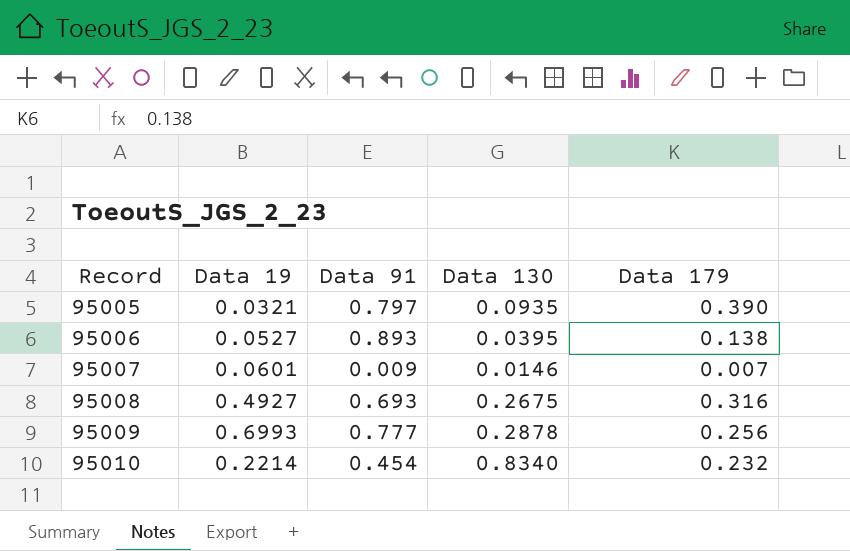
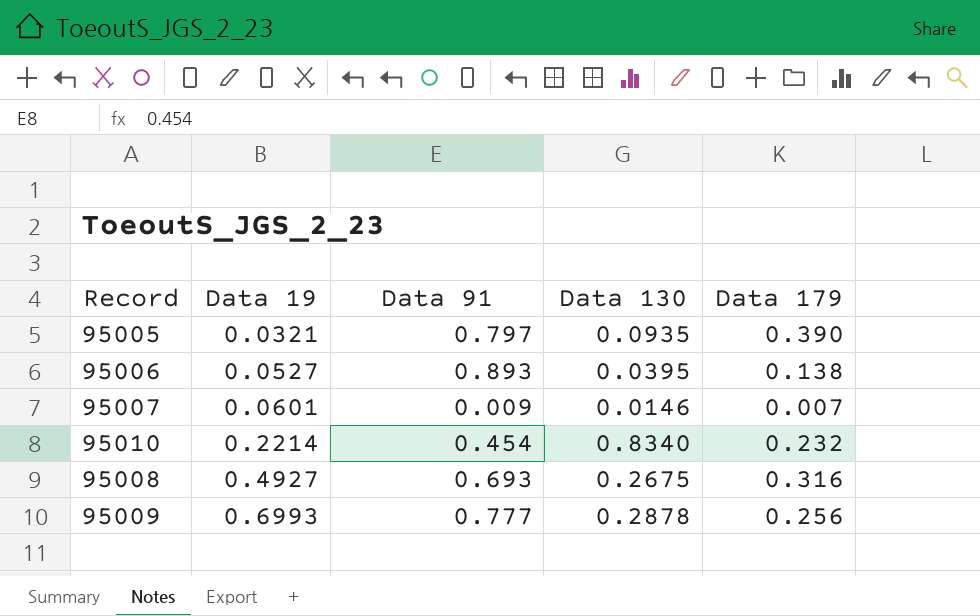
row order: Record ascending -> Data 19 ascending

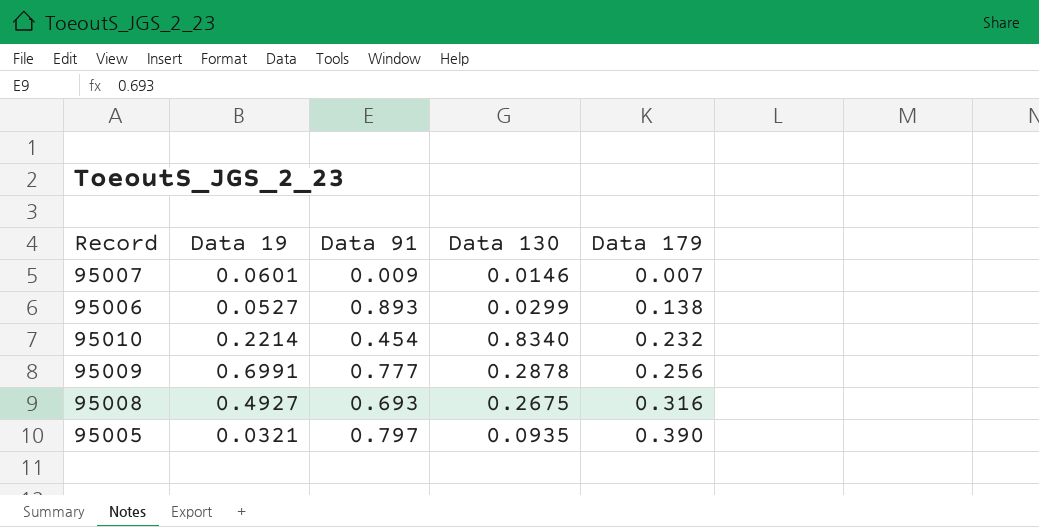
row order: Data 19 ascending -> Data 179 ascending
95006 | Data 130: 0.0395 -> 0.0299
95009 | Data 19: 0.6993 -> 0.6991

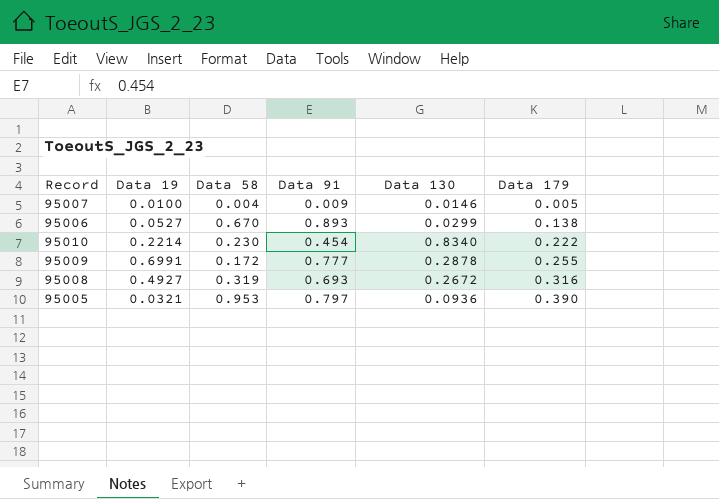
column Data 58 | position: none -> 3
95007 | Data 19: 0.0601 -> 0.0100
95007 | Data 179: 0.007 -> 0.005
95010 | Data 179: 0.232 -> 0.222
95009 | Data 179: 0.256 -> 0.255
95008 | Data 130: 0.2675 -> 0.2672
95005 | Data 130: 0.0935 -> 0.0936

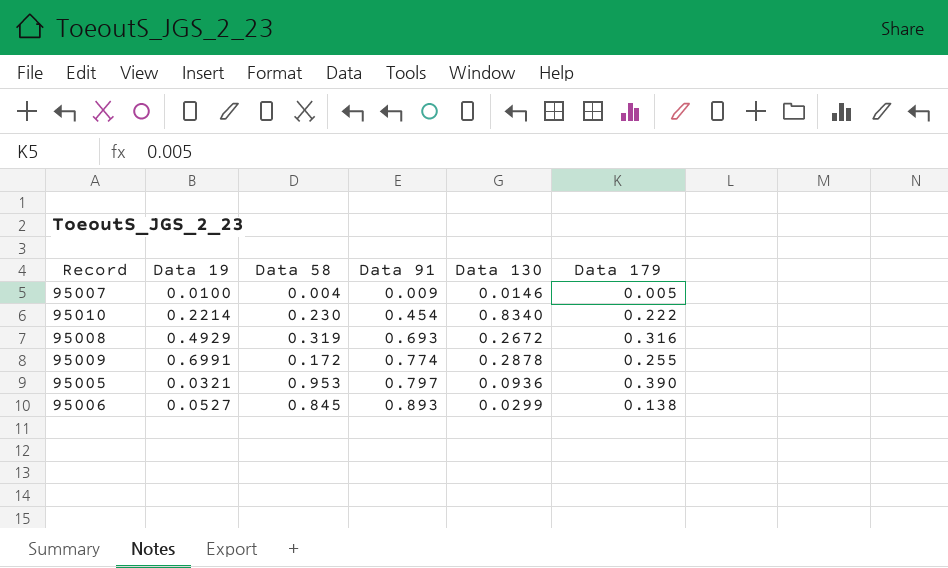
row order: Data 179 ascending -> Data 91 ascending
95008 | Data 19: 0.4927 -> 0.4929
95009 | Data 91: 0.777 -> 0.774
95006 | Data 58: 0.670 -> 0.845

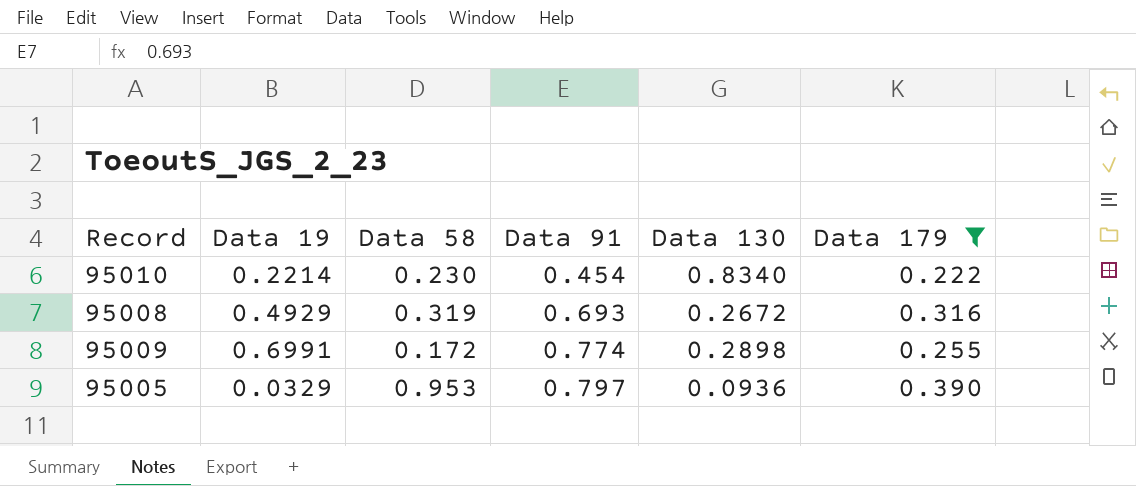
filter: none -> Data 179 >= 0.222
95009 | Data 130: 0.2878 -> 0.2898
95005 | Data 19: 0.0321 -> 0.0329

